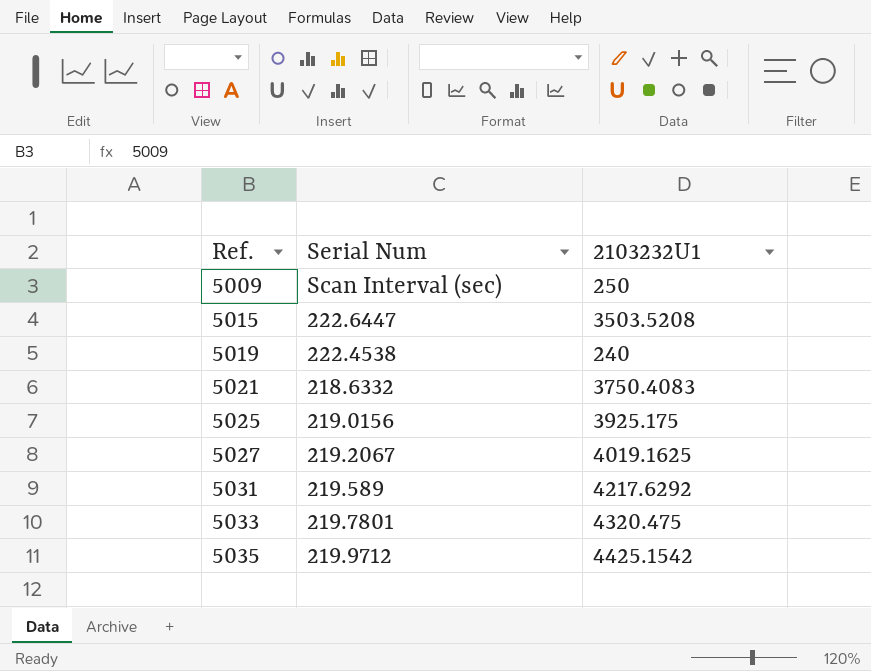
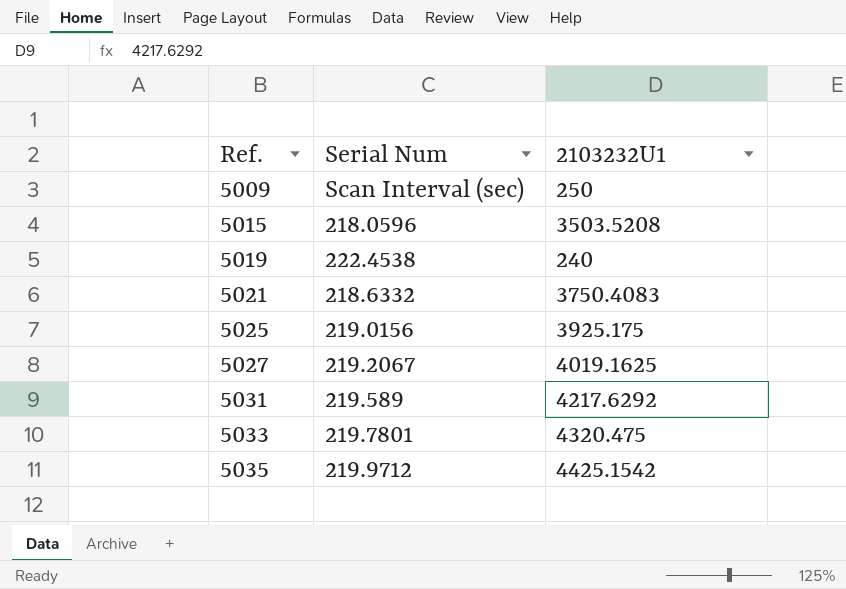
5015 | Serial Num: 222.6447 -> 218.0596

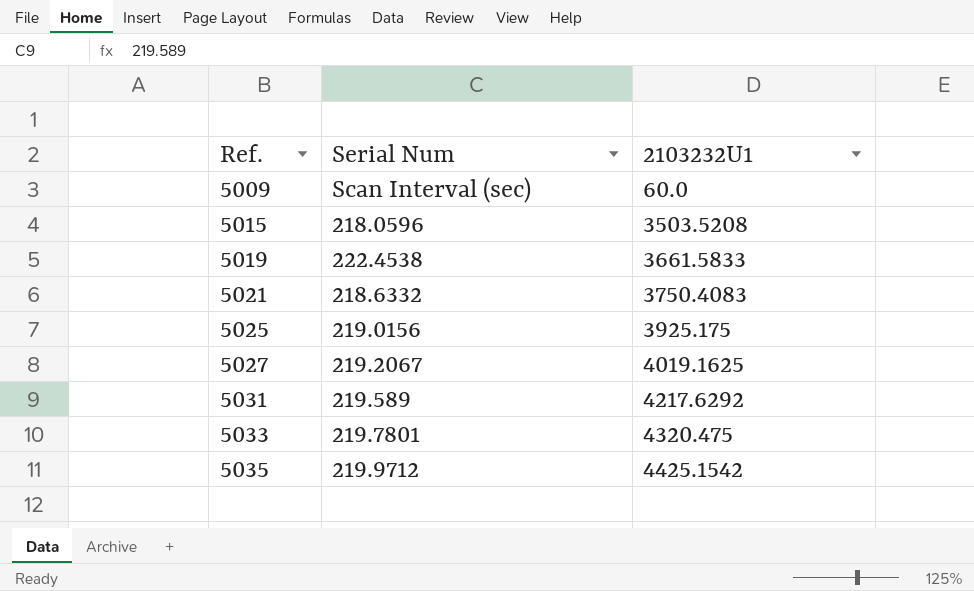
5009 | 2103232U1: 250 -> 60.0
5019 | 2103232U1: 240 -> 3661.5833

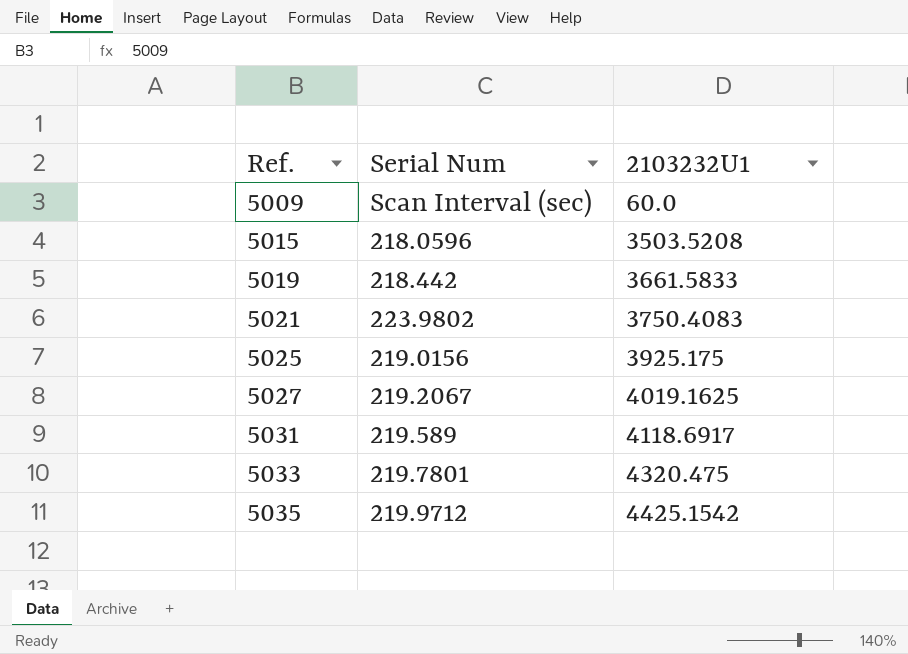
5019 | Serial Num: 222.4538 -> 218.442
5021 | Serial Num: 218.6332 -> 223.9802
5031 | 2103232U1: 4217.6292 -> 4118.6917

